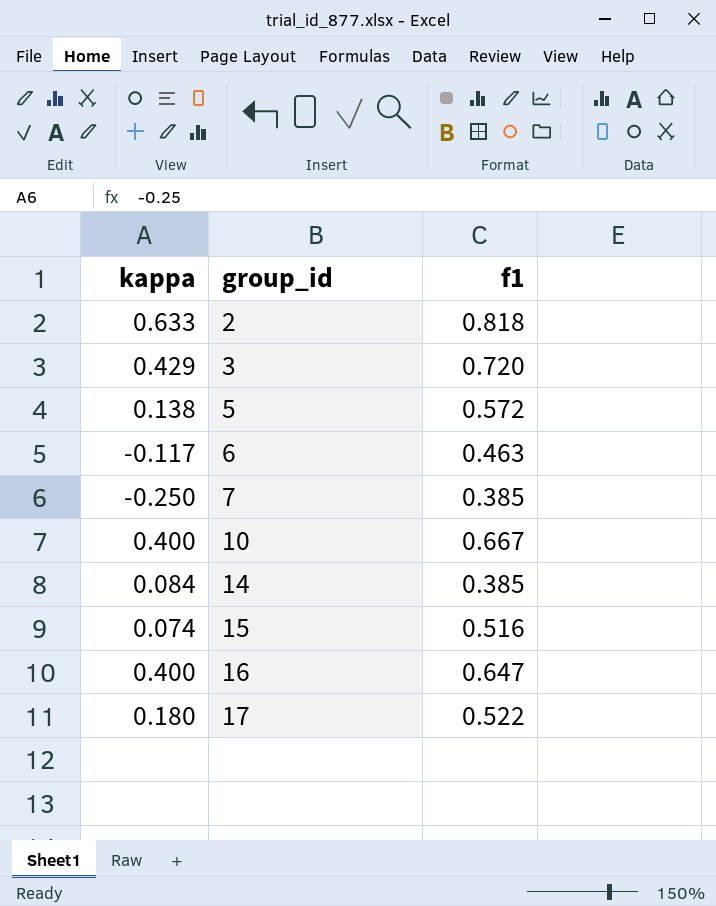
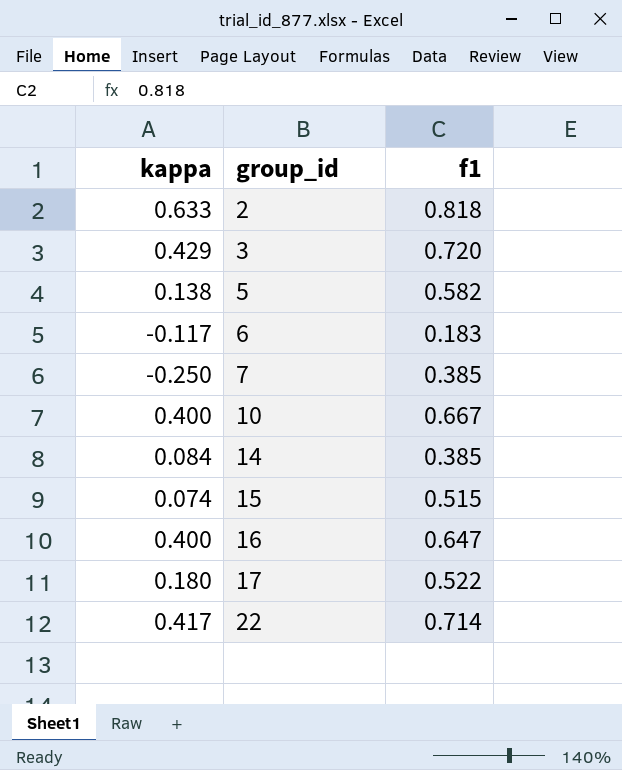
5 | f1: 0.572 -> 0.582
6 | f1: 0.463 -> 0.183
15 | f1: 0.516 -> 0.515
row 22: none -> 0.417 | 0.714

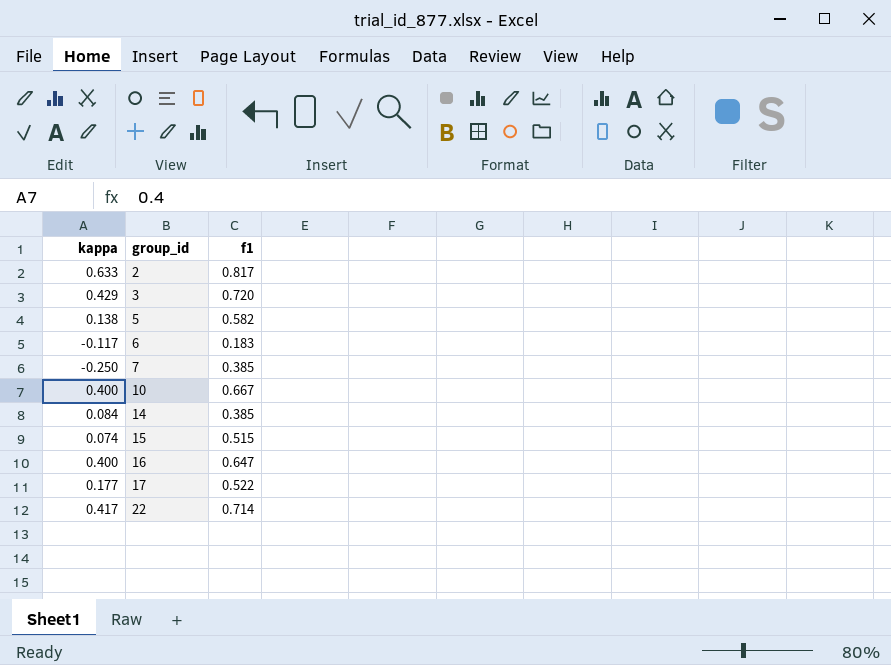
2 | f1: 0.818 -> 0.817
17 | kappa: 0.180 -> 0.177

